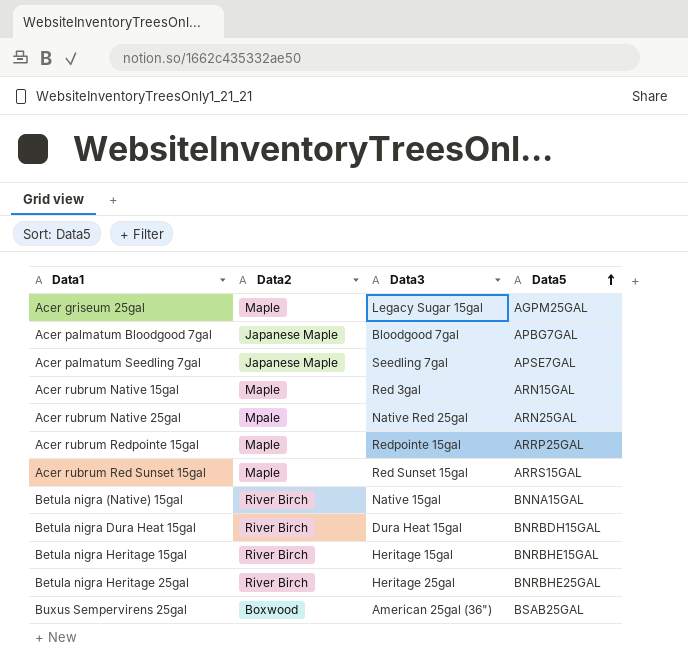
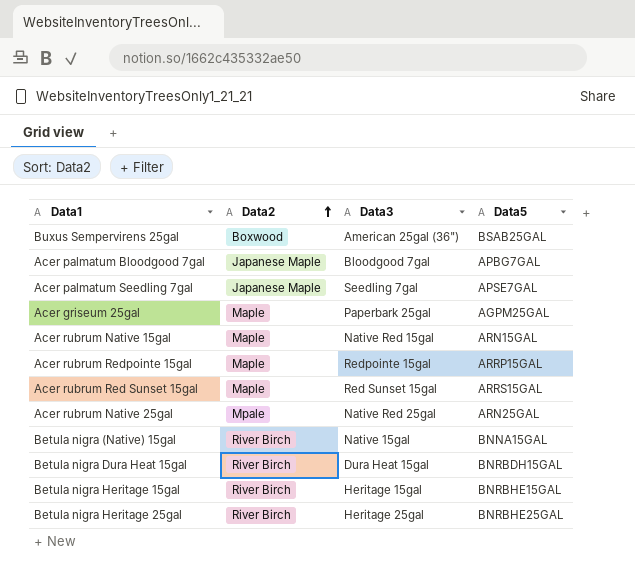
row order: Data5 ascending -> Data2 ascending
Acer griseum 25gal | Data3: Legacy Sugar 15gal -> Paperbark 25gal
Acer rubrum Native 15gal | Data3: Red 3gal -> Native Red 15gal
Acer rubrum Redpointe 15gal | Data5: ARRP25GAL -> ARRP15GAL

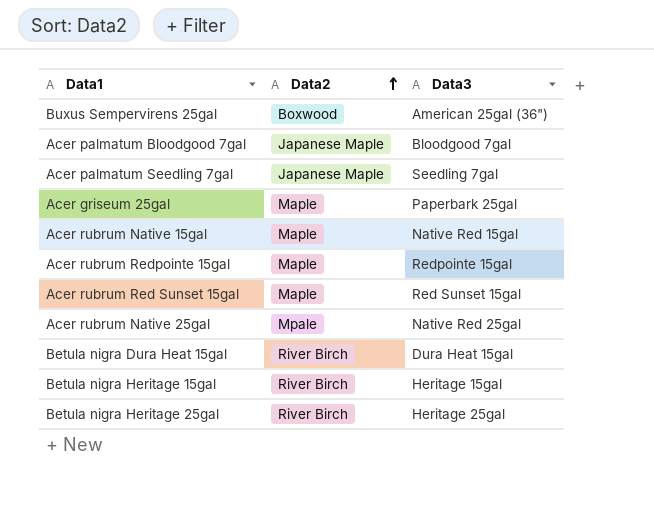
column Data5 | position: 4 -> none
row Betula nigra (Native) 15gal: River Birch | Native 15gal | BNNA15GAL -> none

